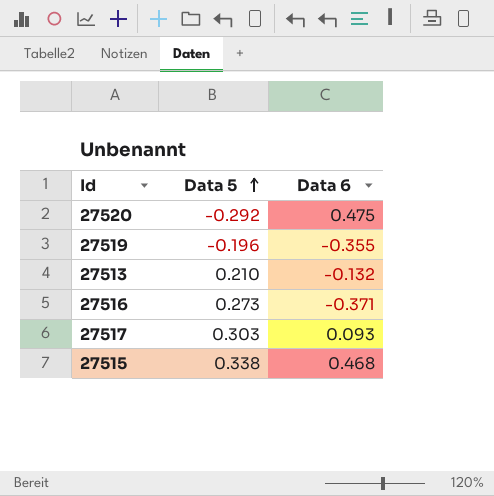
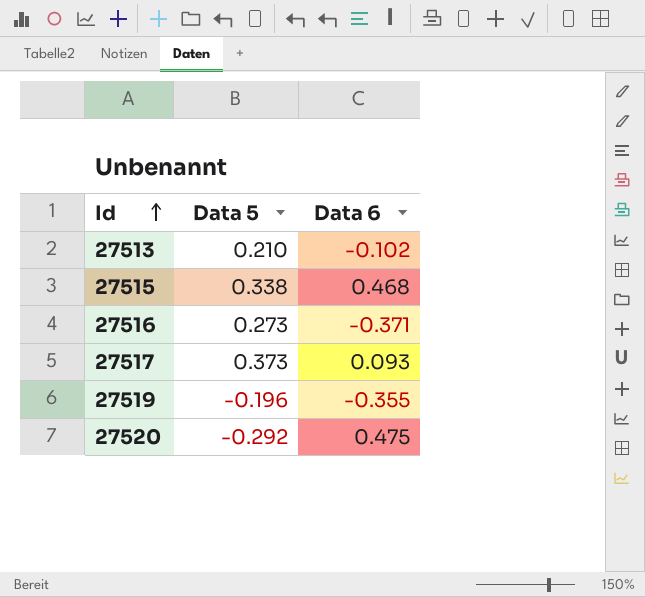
row order: Data 5 ascending -> Id ascending
27513 | Data 6: -0.132 -> -0.102
27517 | Data 5: 0.303 -> 0.373

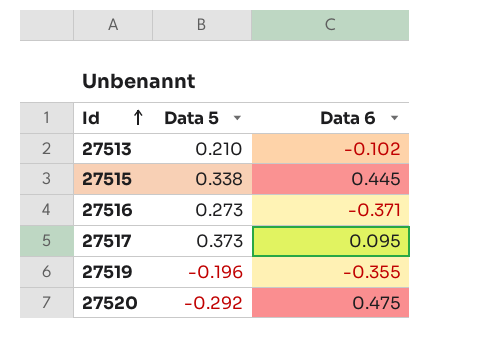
27515 | Data 6: 0.468 -> 0.445
27517 | Data 6: 0.093 -> 0.095

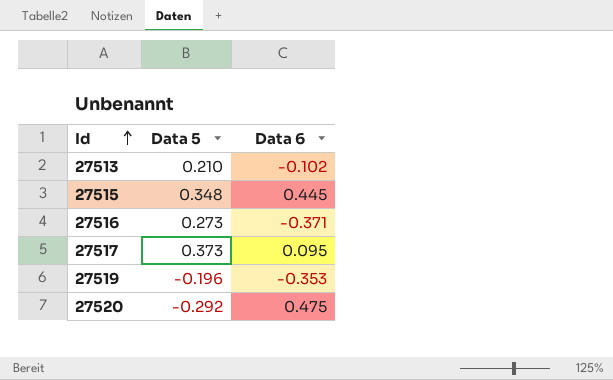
27515 | Data 5: 0.338 -> 0.348
27519 | Data 6: -0.355 -> -0.353

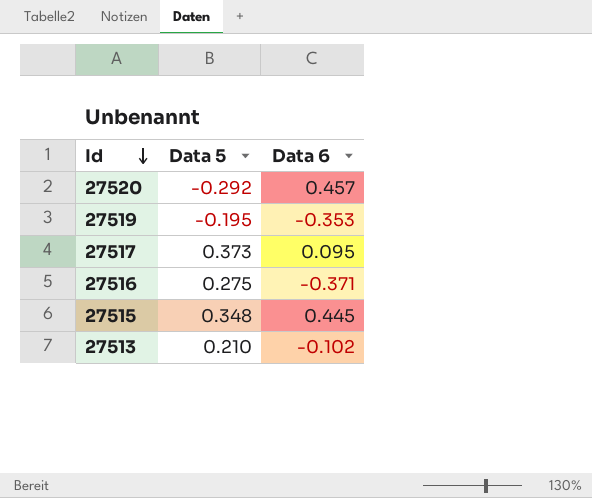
row order: Id ascending -> Id descending
27520 | Data 6: 0.475 -> 0.457
27519 | Data 5: -0.196 -> -0.195
27516 | Data 5: 0.273 -> 0.275

